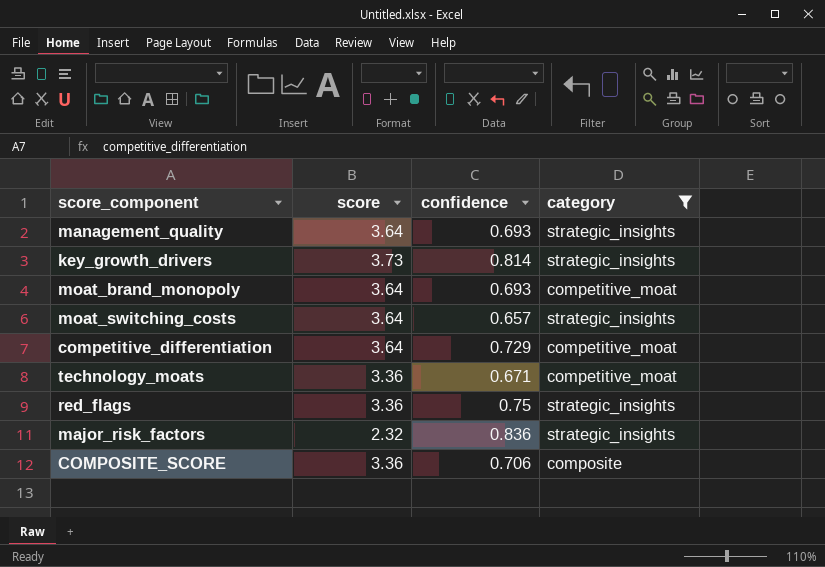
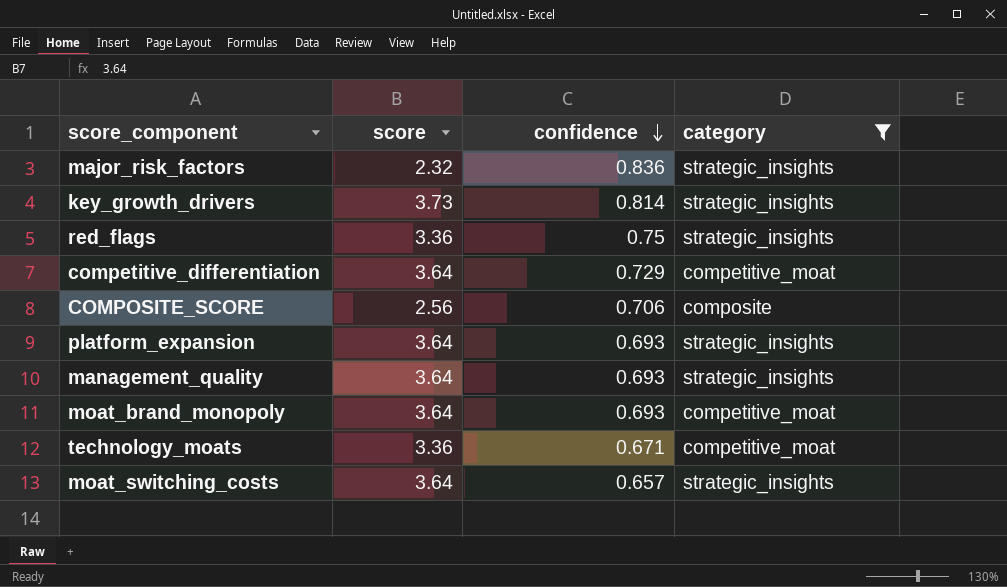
row order: none -> confidence descending
COMPOSITE_SCORE | score: 3.36 -> 2.56
row platform_expansion: none -> 3.64 | 0.693 | strategic_insights

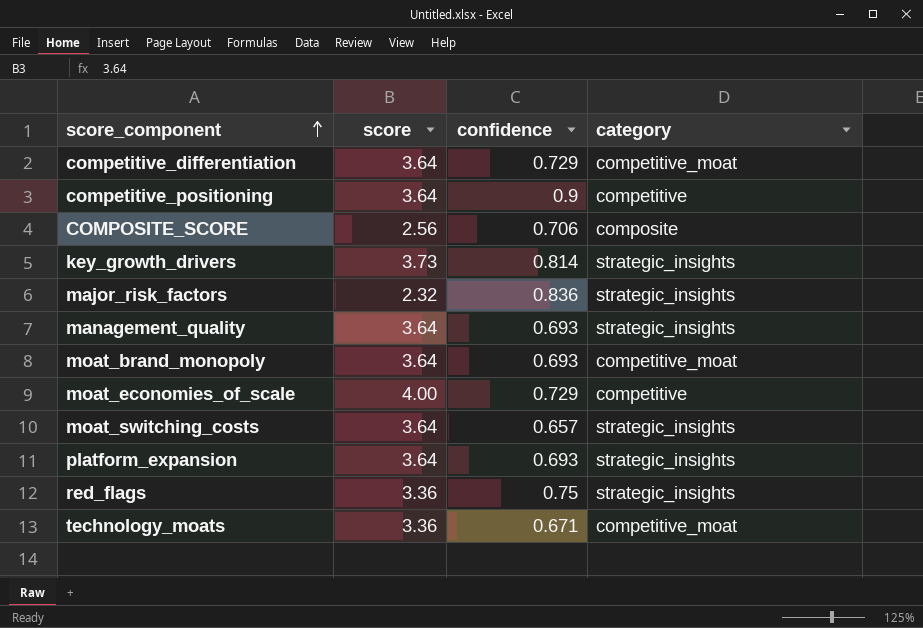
filter: category != competitive -> none
row order: confidence descending -> score_component ascending

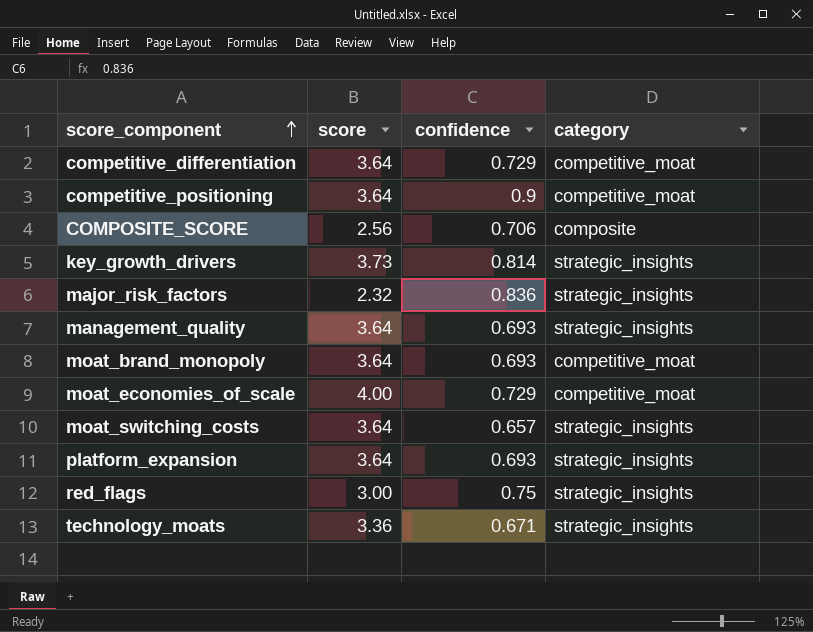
competitive_positioning | category: competitive -> competitive_moat
moat_economies_of_scale | category: competitive -> competitive_moat
red_flags | score: 3.36 -> 3.00
technology_moats | category: competitive_moat -> strategic_insights

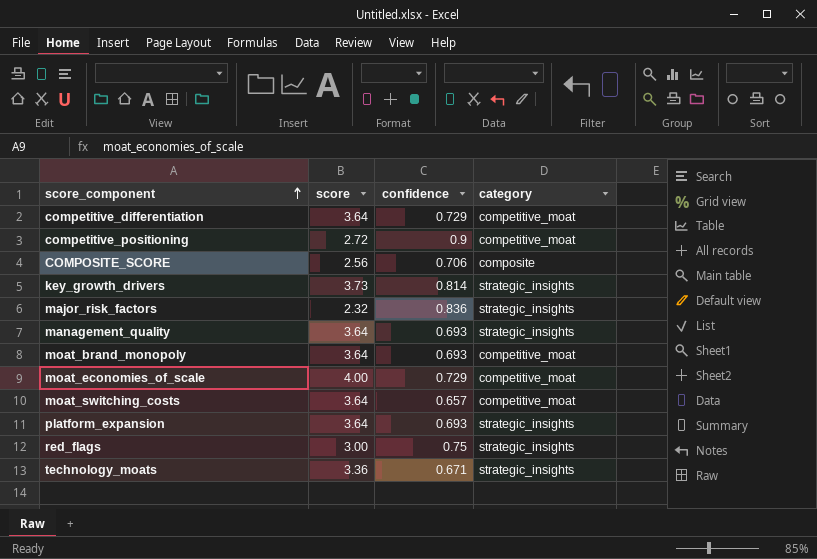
competitive_positioning | score: 3.64 -> 2.72
moat_switching_costs | category: strategic_insights -> competitive_moat

